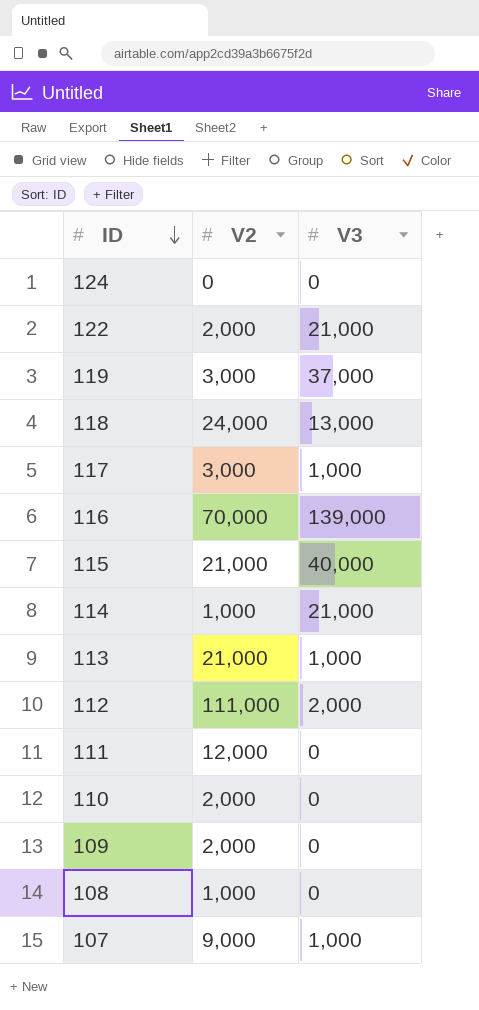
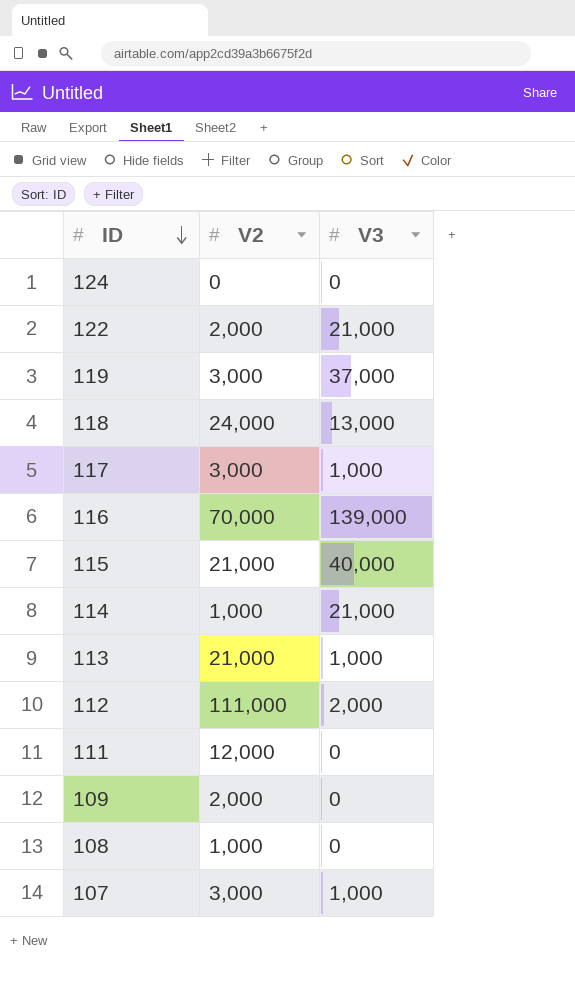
row 110: 2,000 | 0 -> none
107 | V2: 9,000 -> 3,000

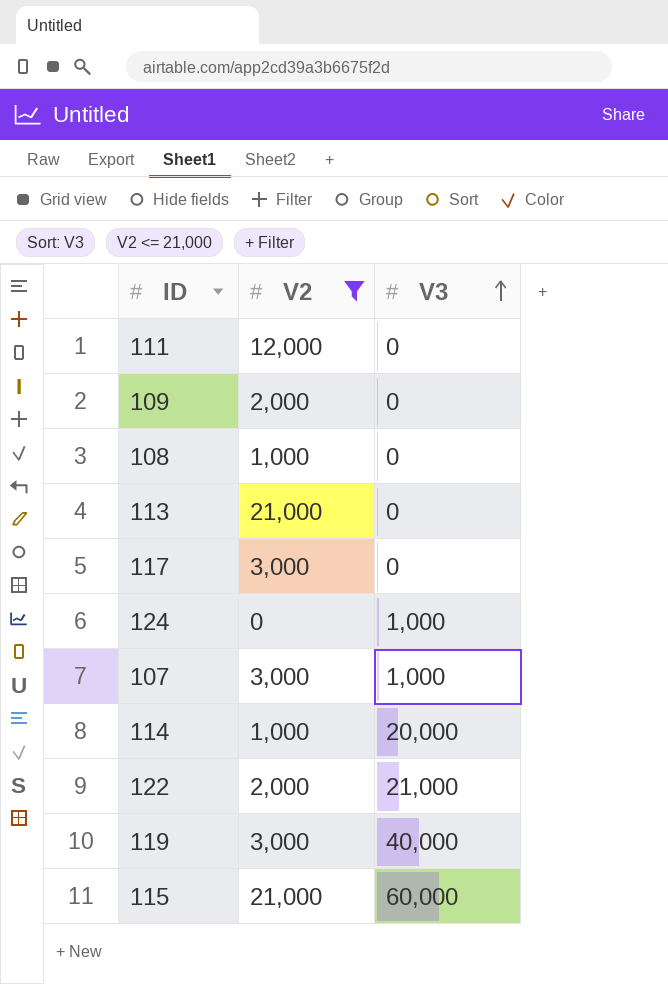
filter: none -> V2 <= 21,000
row order: ID descending -> V3 ascending
113 | V3: 1,000 -> 0
117 | V3: 1,000 -> 0
124 | V3: 0 -> 1,000
114 | V3: 21,000 -> 20,000
119 | V3: 37,000 -> 40,000
115 | V3: 40,000 -> 60,000

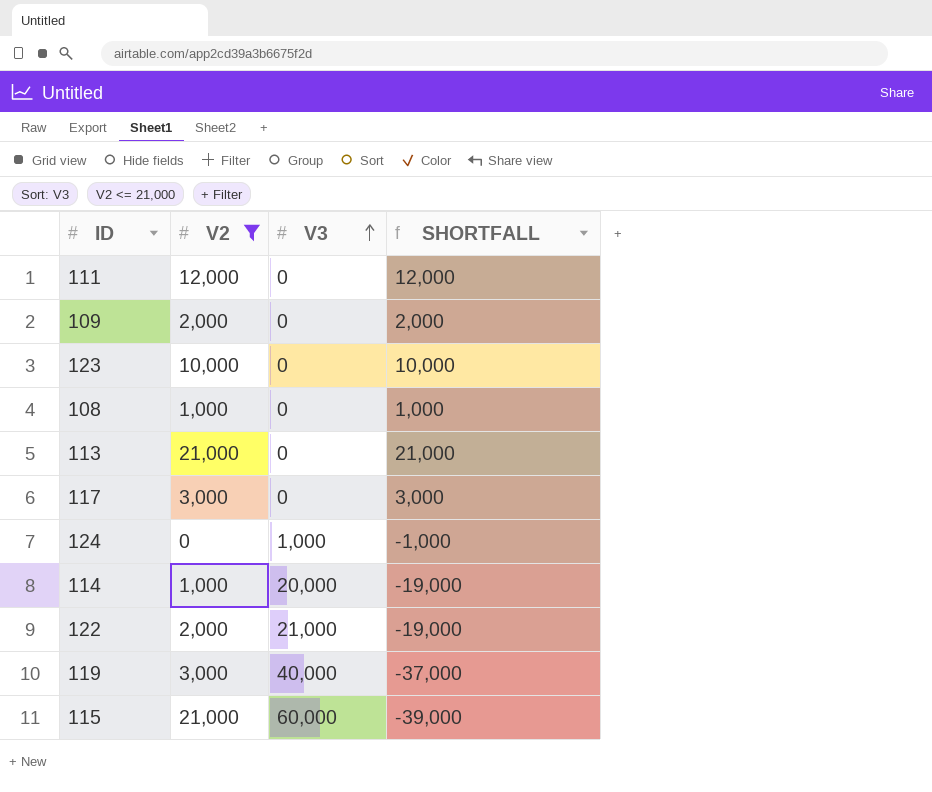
column SHORTFALL | formula: none -> [V2] - [V3]
row 107: 3,000 | 1,000 -> none
row 123: none -> 10,000 | 0 | 10,000

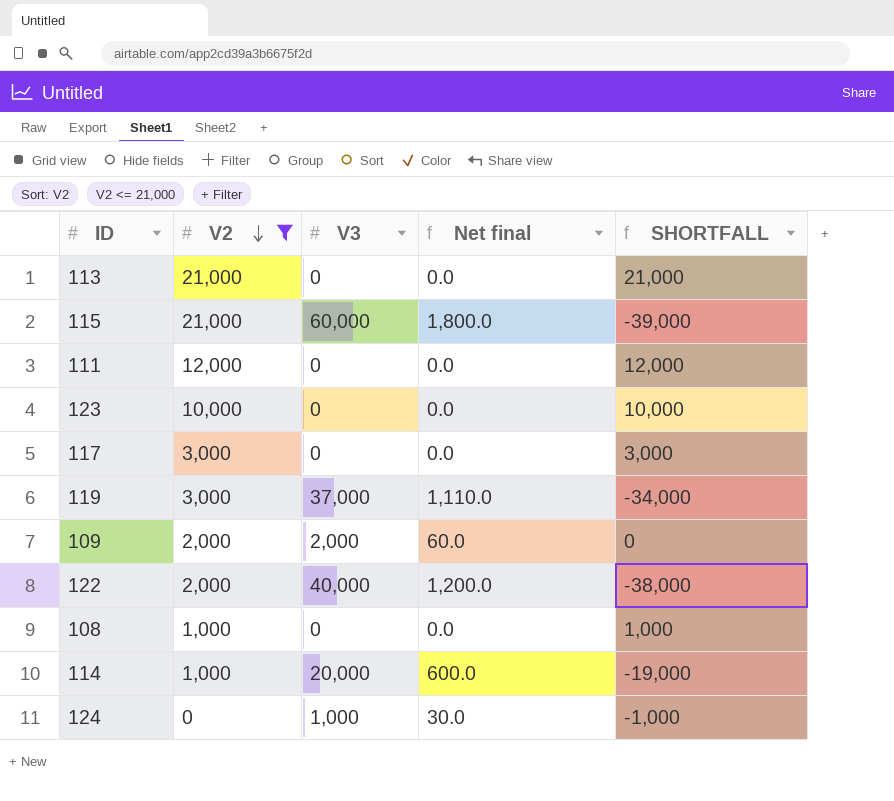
row order: V3 ascending -> V2 descending
column Net final | formula: none -> [V3] * 0.03
119 | V3: 40,000 -> 37,000
119 | SHORTFALL: -37,000 -> -34,000
109 | V3: 0 -> 2,000
109 | SHORTFALL: 2,000 -> 0
122 | V3: 21,000 -> 40,000
122 | SHORTFALL: -19,000 -> -38,000

